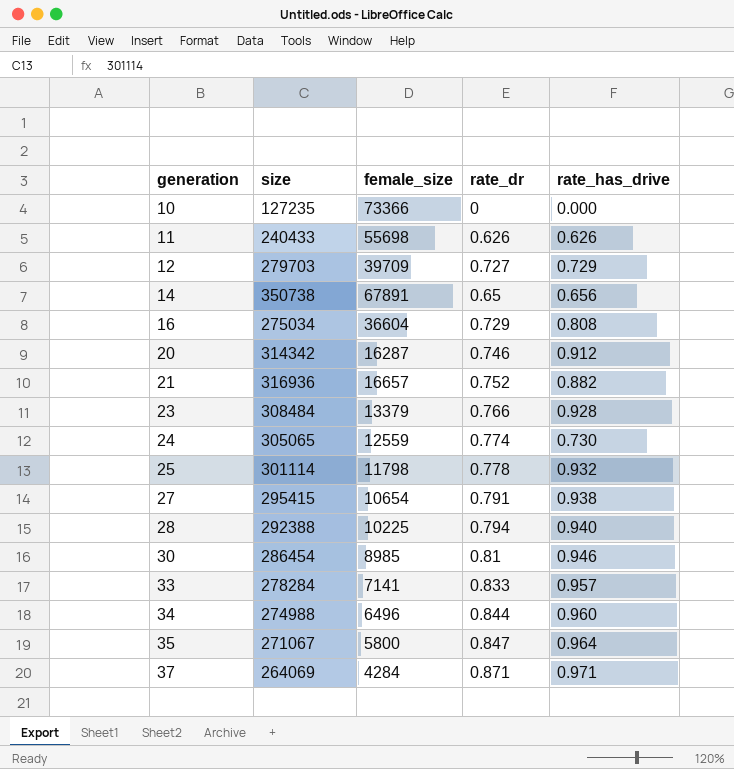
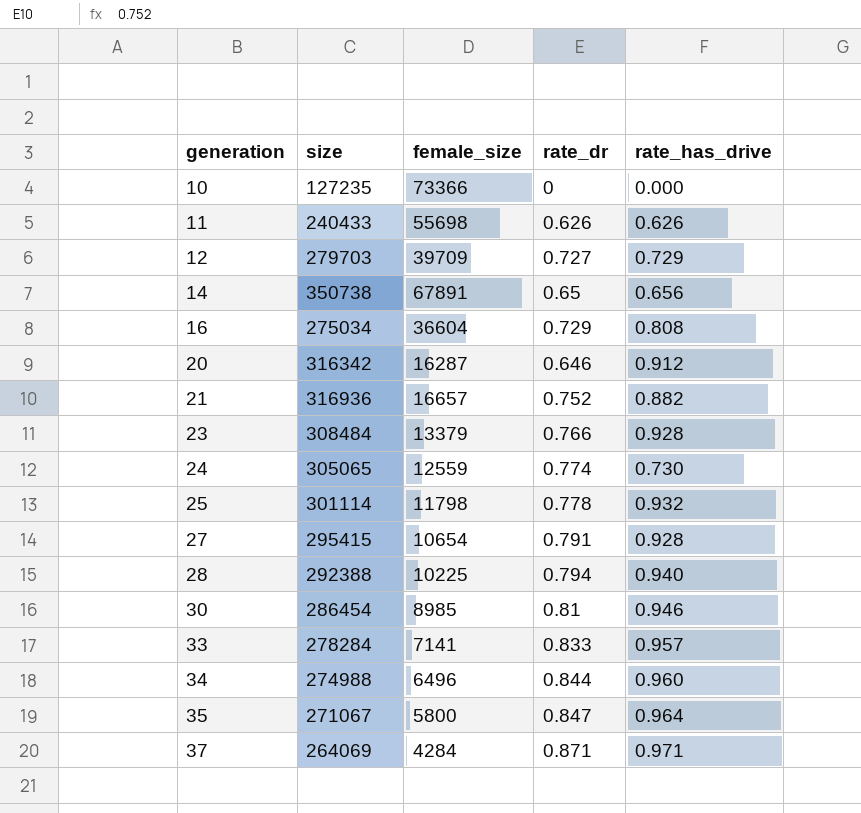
20 | size: 314342 -> 316342
20 | rate_dr: 0.746 -> 0.646
27 | rate_has_drive: 0.938 -> 0.928

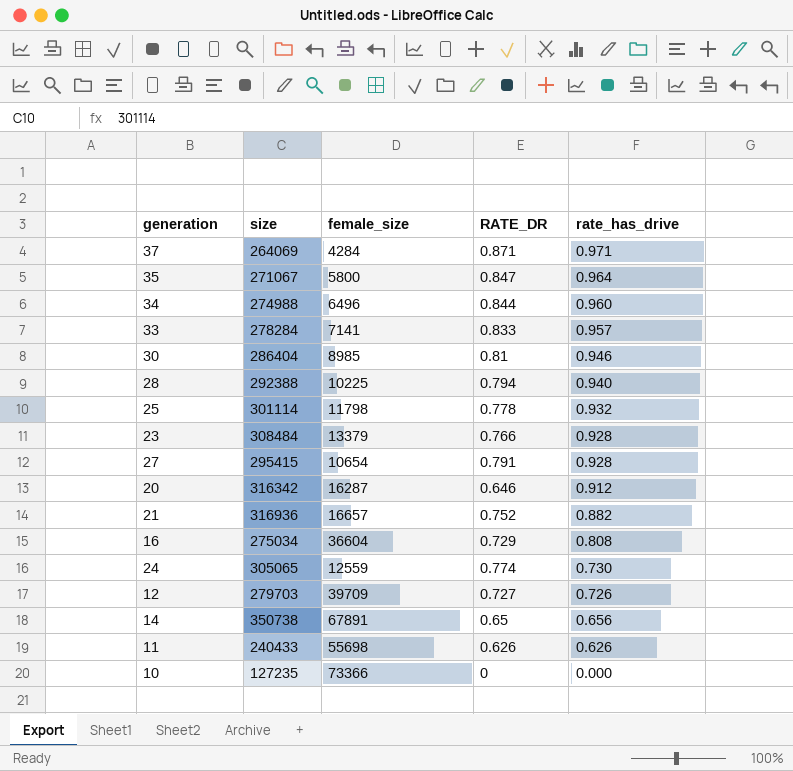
row order: generation ascending -> rate_has_drive descending
column name: rate_dr -> RATE_DR
30 | size: 286454 -> 286404
12 | rate_has_drive: 0.729 -> 0.726

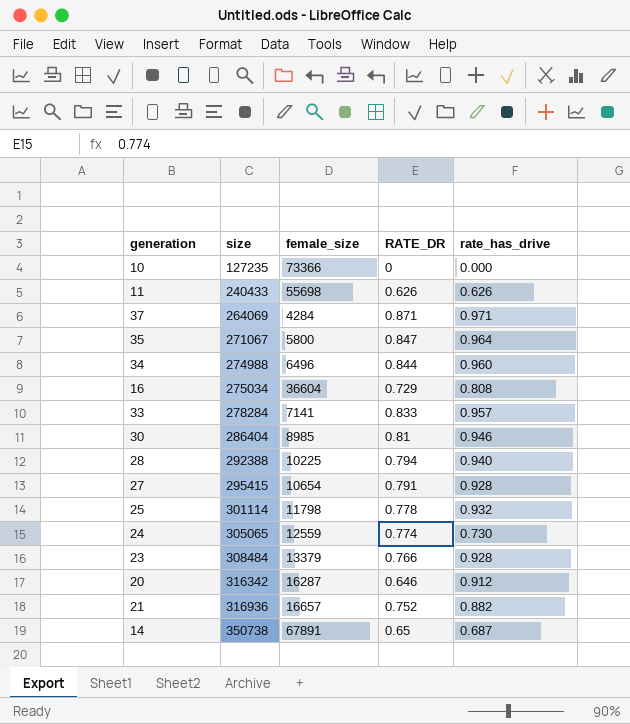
row order: rate_has_drive descending -> size ascending
row 12: 279703 | 39709 | 0.727 | 0.726 -> none
14 | rate_has_drive: 0.656 -> 0.687

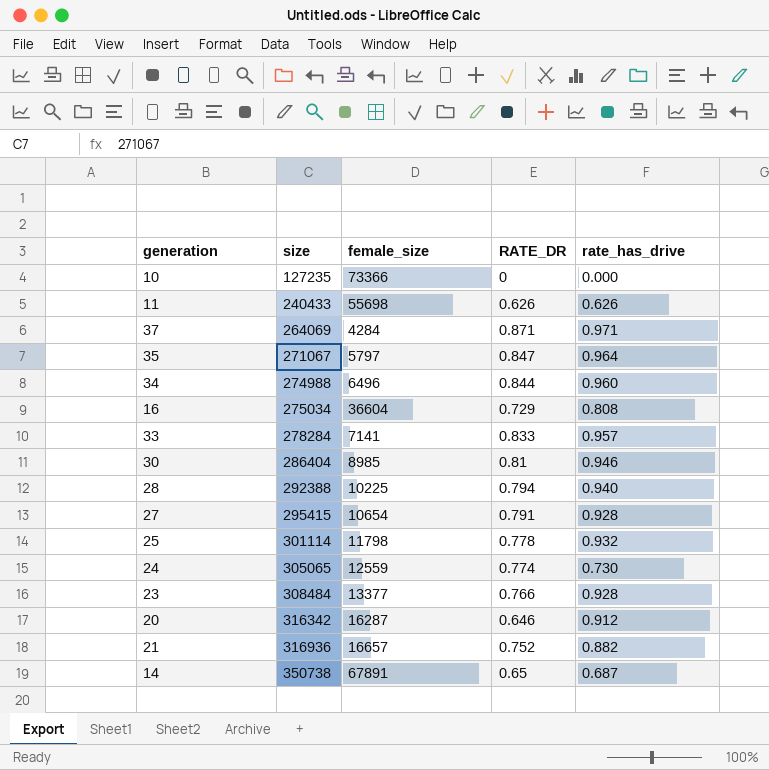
35 | female_size: 5800 -> 5797
23 | female_size: 13379 -> 13377

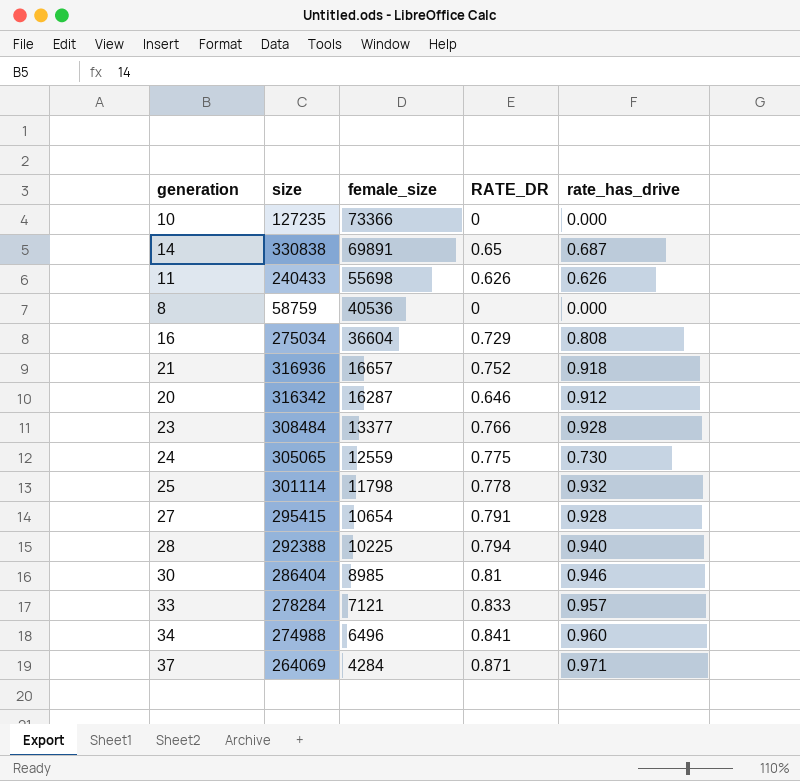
row order: size ascending -> female_size descending
row 35: 271067 | 5797 | 0.847 | 0.964 -> none
14 | size: 350738 -> 330838
14 | female_size: 67891 -> 69891
row 8: none -> 58759 | 40536 | 0 | 0.000
21 | rate_has_drive: 0.882 -> 0.918
24 | RATE_DR: 0.774 -> 0.775
33 | female_size: 7141 -> 7121
34 | RATE_DR: 0.844 -> 0.841

